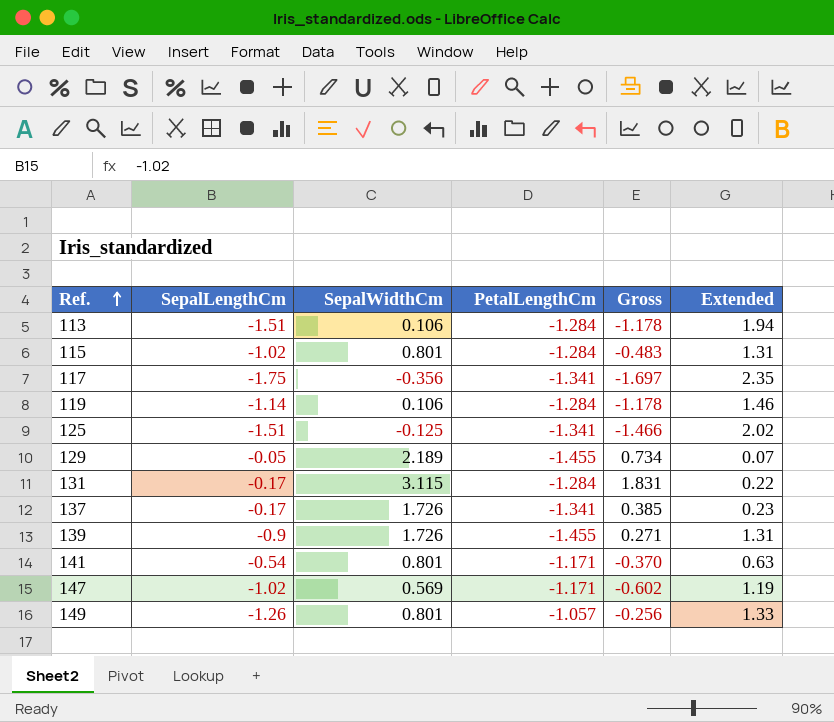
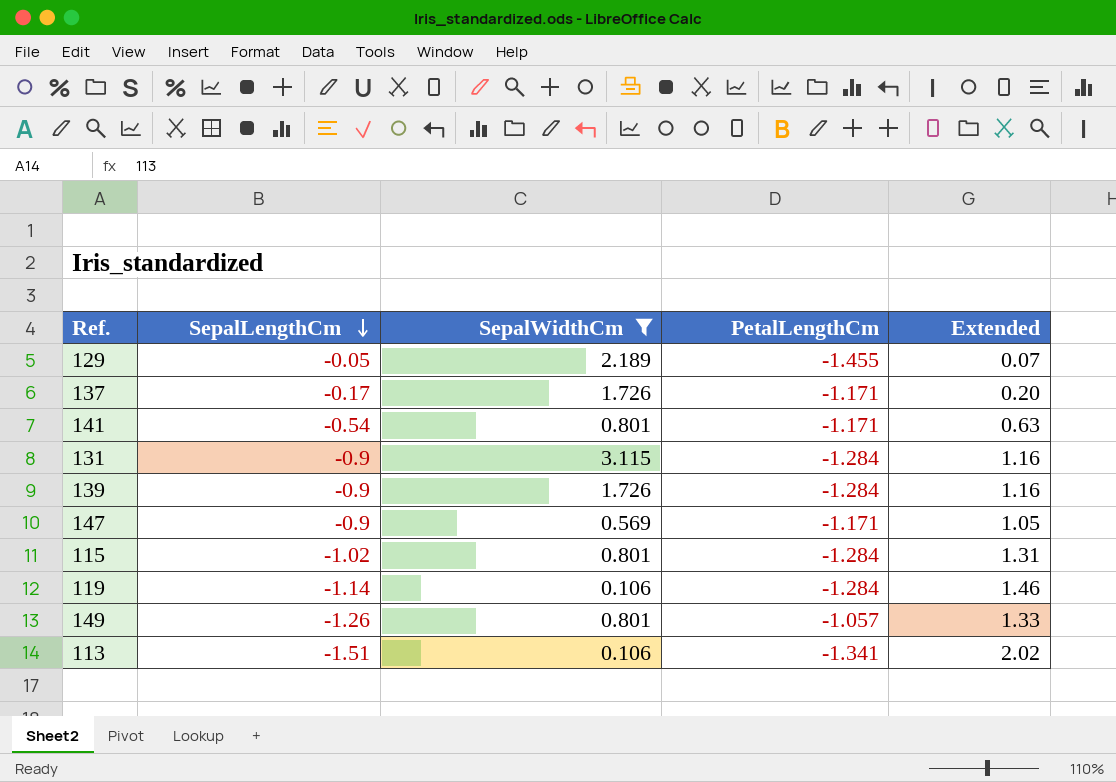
filter: none -> SepalWidthCm >= 0.106
row order: Ref. ascending -> SepalLengthCm descending
column Gross | formula: [SepalWidthCm] + [PetalLengthCm] -> none
137 | PetalLengthCm: -1.341 -> -1.171
137 | Extended: 0.23 -> 0.20
131 | SepalLengthCm: -0.17 -> -0.9
131 | Extended: 0.22 -> 1.16
139 | PetalLengthCm: -1.455 -> -1.284
139 | Extended: 1.31 -> 1.16
147 | SepalLengthCm: -1.02 -> -0.9
147 | Extended: 1.19 -> 1.05
113 | PetalLengthCm: -1.284 -> -1.341
113 | Extended: 1.94 -> 2.02

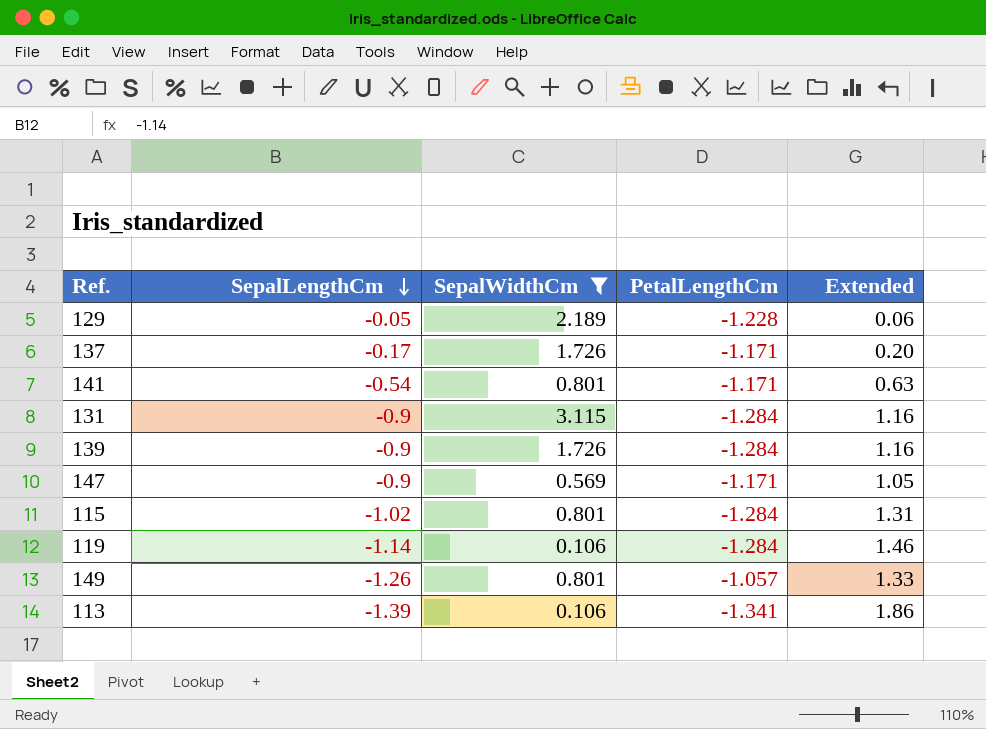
129 | PetalLengthCm: -1.455 -> -1.228
129 | Extended: 0.07 -> 0.06
113 | SepalLengthCm: -1.51 -> -1.39
113 | Extended: 2.02 -> 1.86

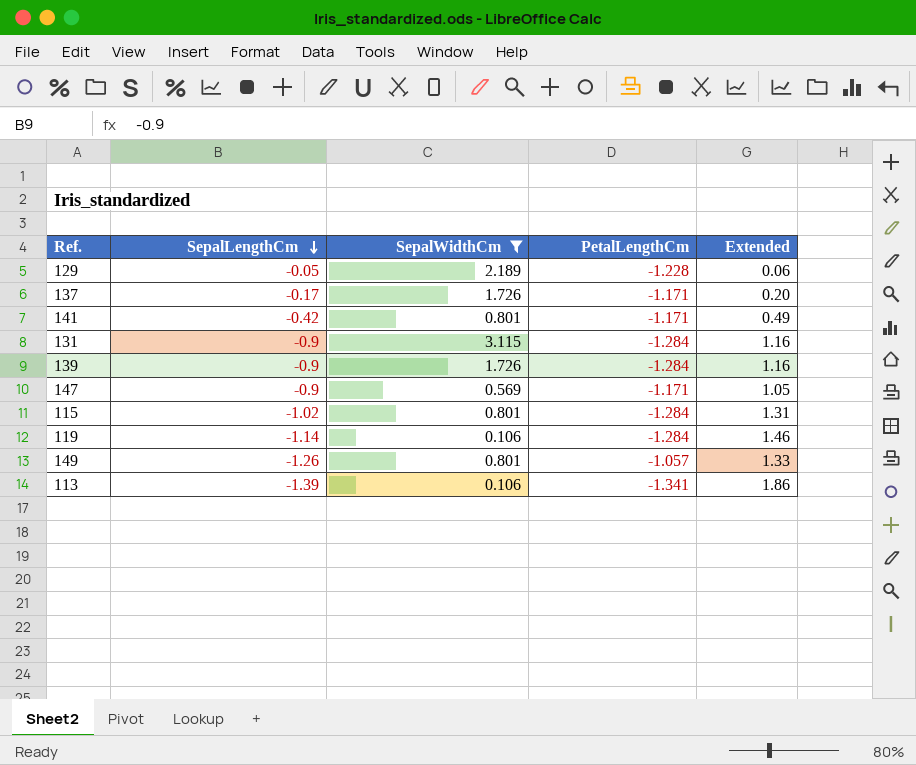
141 | SepalLengthCm: -0.54 -> -0.42
141 | Extended: 0.63 -> 0.49

